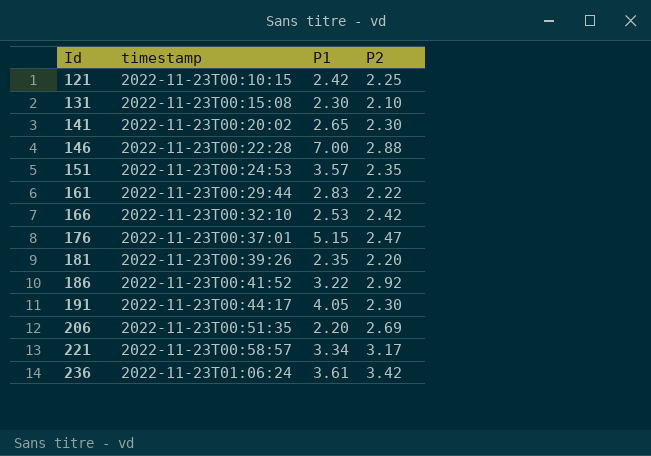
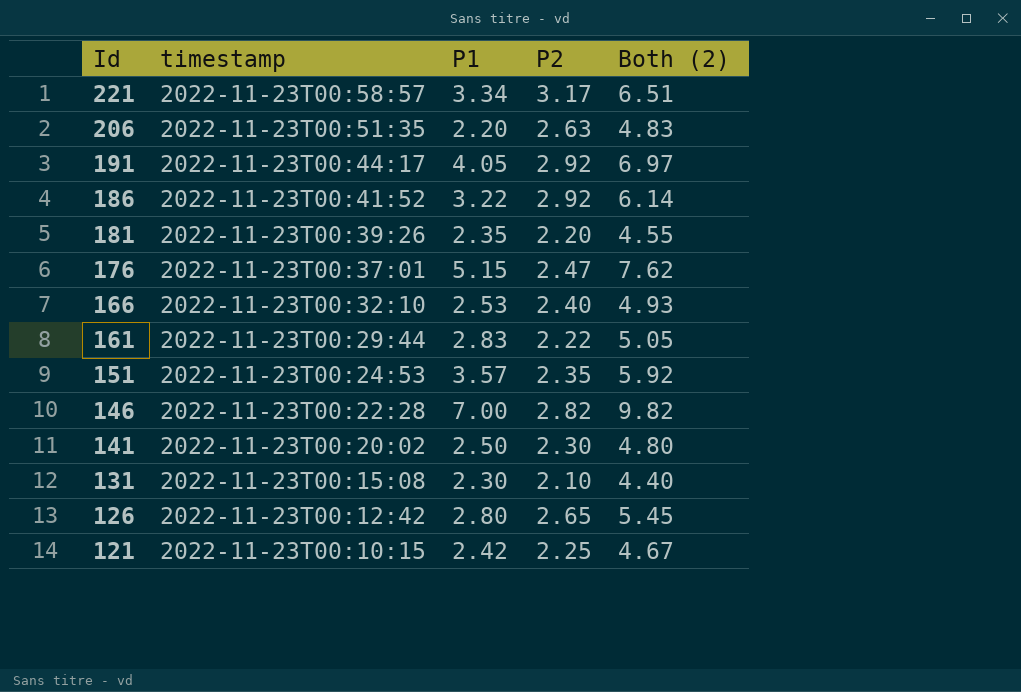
row order: Id ascending -> Id descending
column Both (2) | formula: none -> [P1] + [P2]
row 236: 2022-11-23T01:06:24 | 3.61 | 3.42 -> none
206 | P2: 2.69 -> 2.63
191 | P2: 2.30 -> 2.92
166 | P2: 2.42 -> 2.40
146 | P2: 2.88 -> 2.82
141 | P1: 2.65 -> 2.50
row 126: none -> 2022-11-23T00:12:42 | 2.80 | 2.65 | 5.45

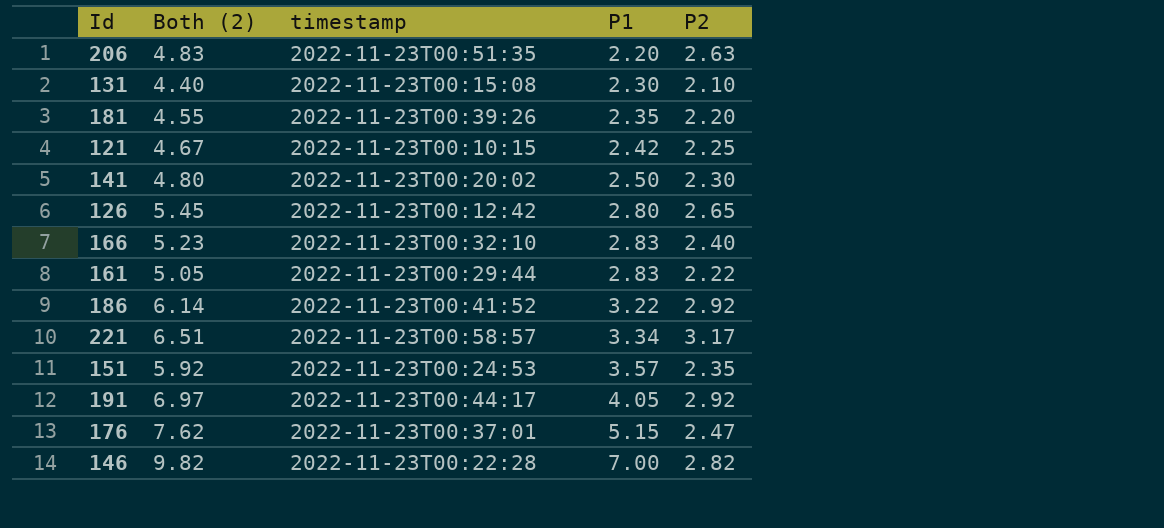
row order: Id descending -> P1 ascending
column Both (2) | position: 5 -> 2
166 | Both (2): 4.93 -> 5.23
166 | P1: 2.53 -> 2.83

